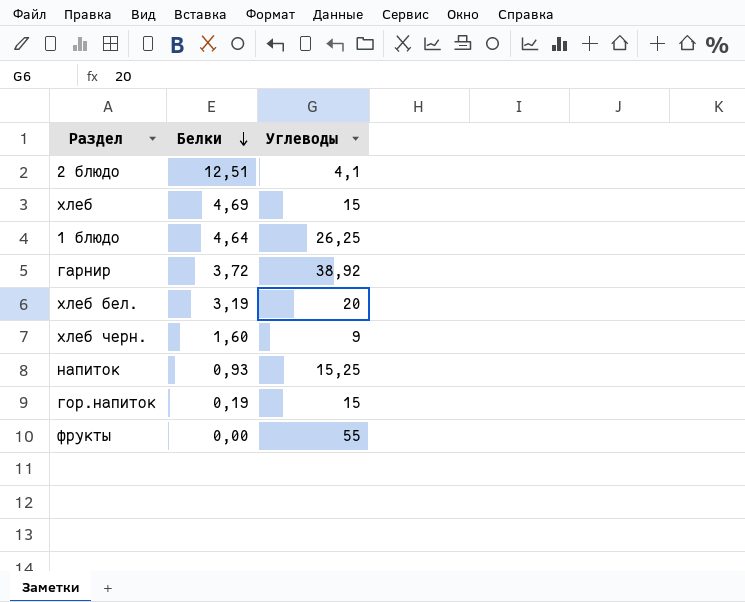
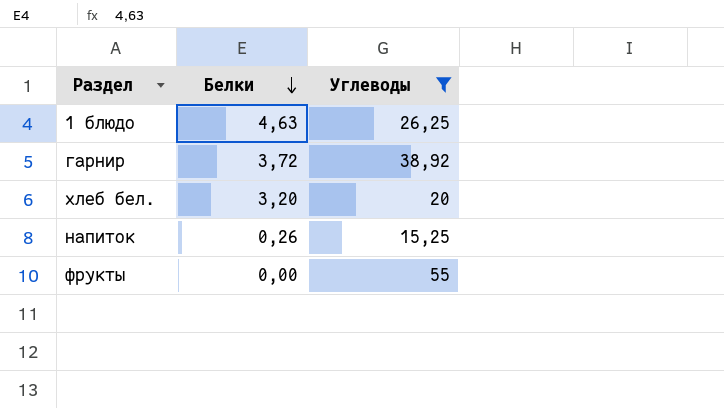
filter: none -> Углеводы >= 15,25
1 блюдо | Белки: 4,64 -> 4,63
хлеб бел. | Белки: 3,19 -> 3,20
напиток | Белки: 0,93 -> 0,26

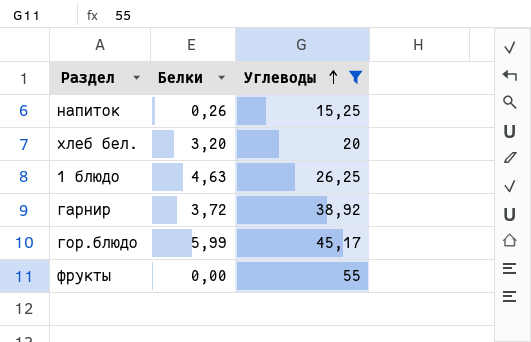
row order: Белки descending -> Углеводы ascending
row гор.блюдо: none -> 5,99 | 45,17

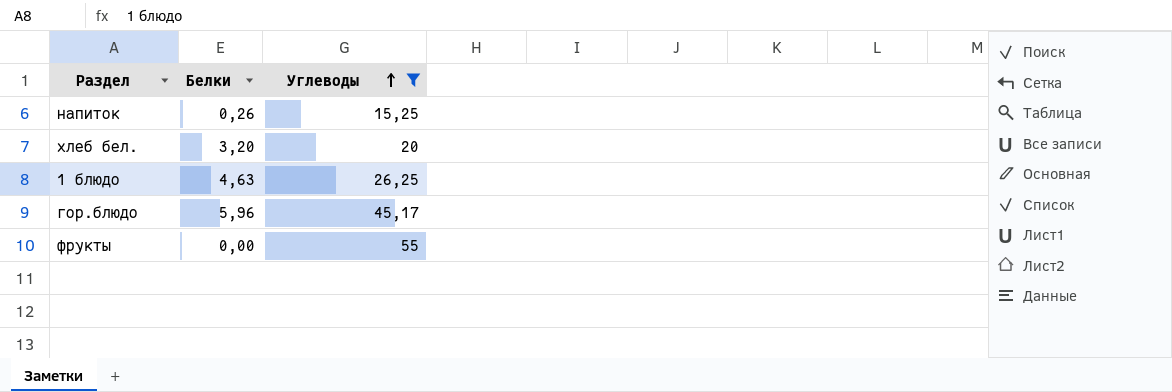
row гарнир: 3,72 | 38,92 -> none
гор.блюдо | Белки: 5,99 -> 5,96

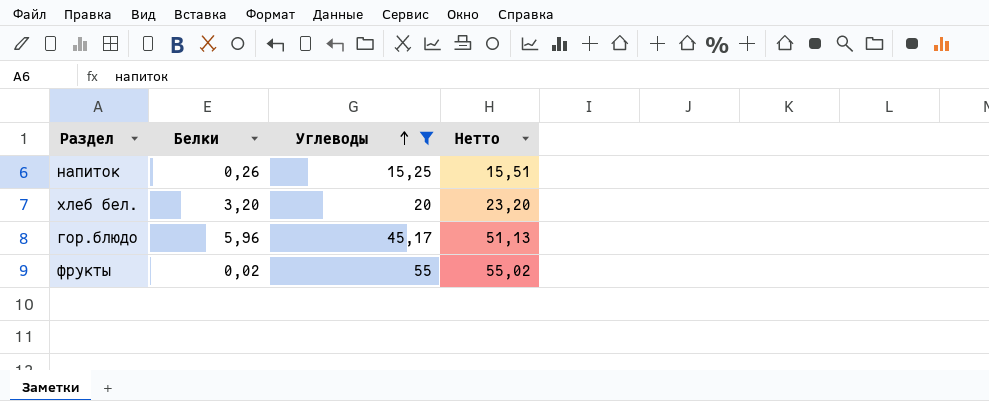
column Нетто | formula: none -> [Белки] + [Углеводы]
row 1 блюдо: 4,63 | 26,25 -> none
фрукты | Белки: 0,00 -> 0,02

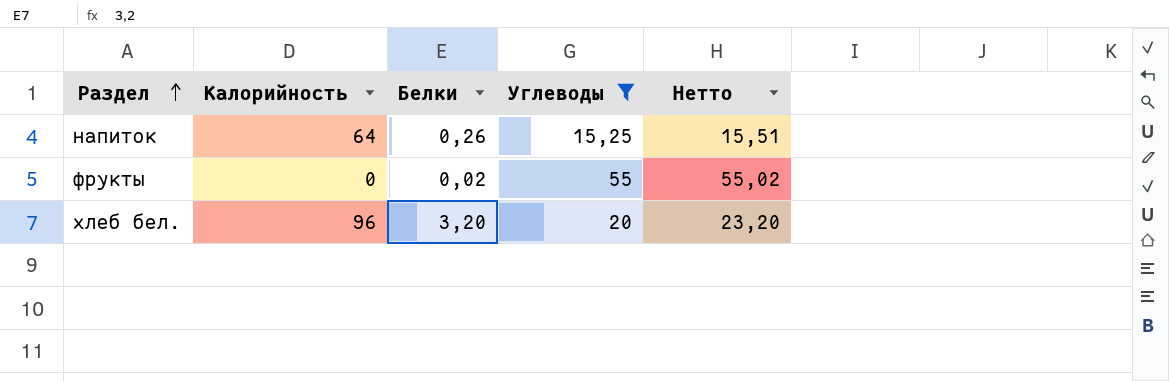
row order: Углеводы ascending -> Раздел ascending
column Калорийность | position: none -> 2
row гор.блюдо: 5,96 | 45,17 | 51,13 -> none

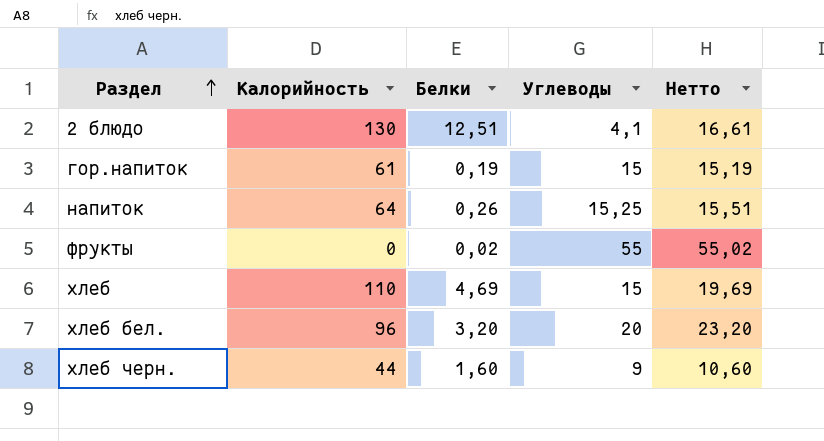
filter: Углеводы >= 15,25 -> none

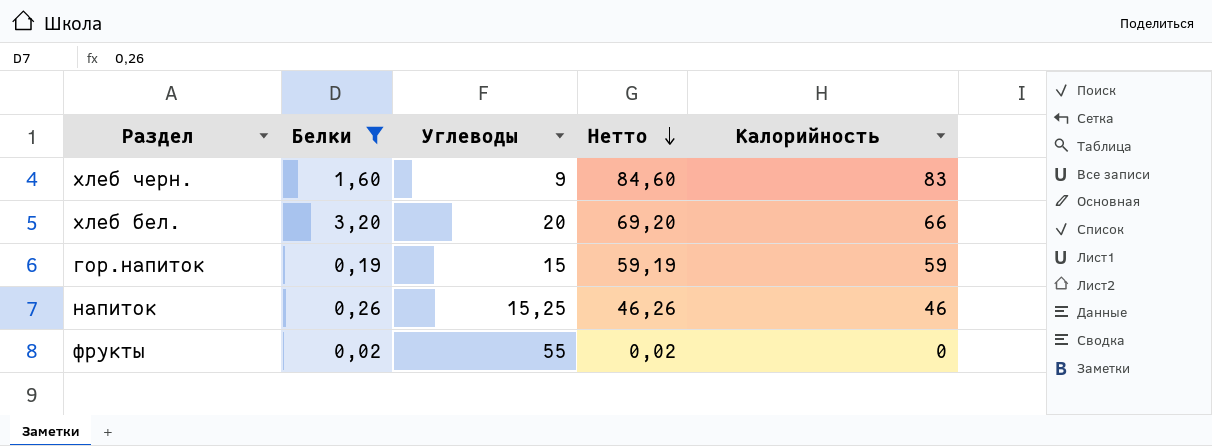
filter: none -> Белки <= 3,20
row order: Раздел ascending -> Нетто descending
column Нетто | formula: [Белки] + [Углеводы] -> [Белки] + [Калорийность]
column Калорийность | position: 2 -> 5
хлеб черн. | Калорийность: 44 -> 83
хлеб бел. | Калорийность: 96 -> 66
гор.напиток | Калорийность: 61 -> 59
напиток | Калорийность: 64 -> 46

